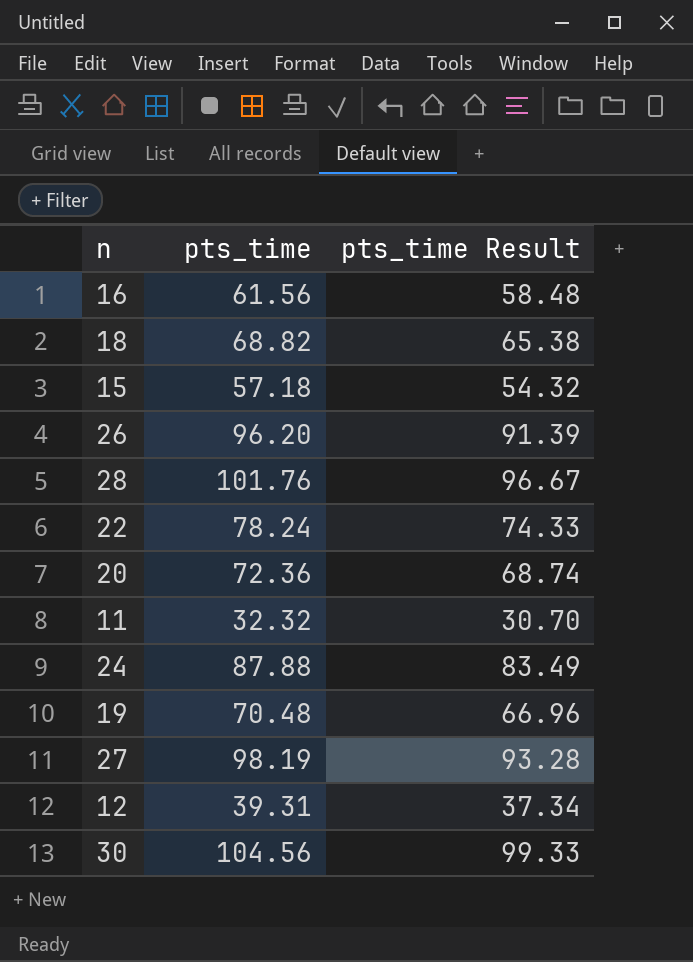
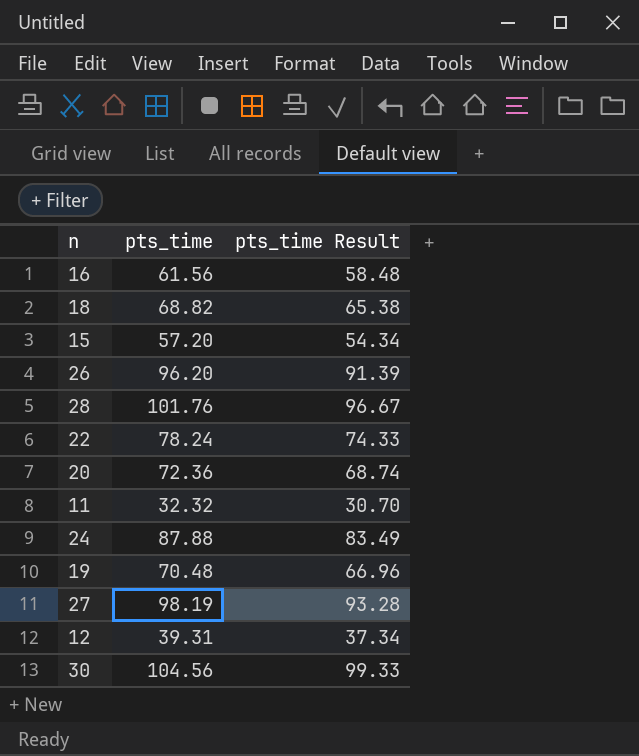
15 | pts_time: 57.18 -> 57.20
15 | pts_time Result: 54.32 -> 54.34

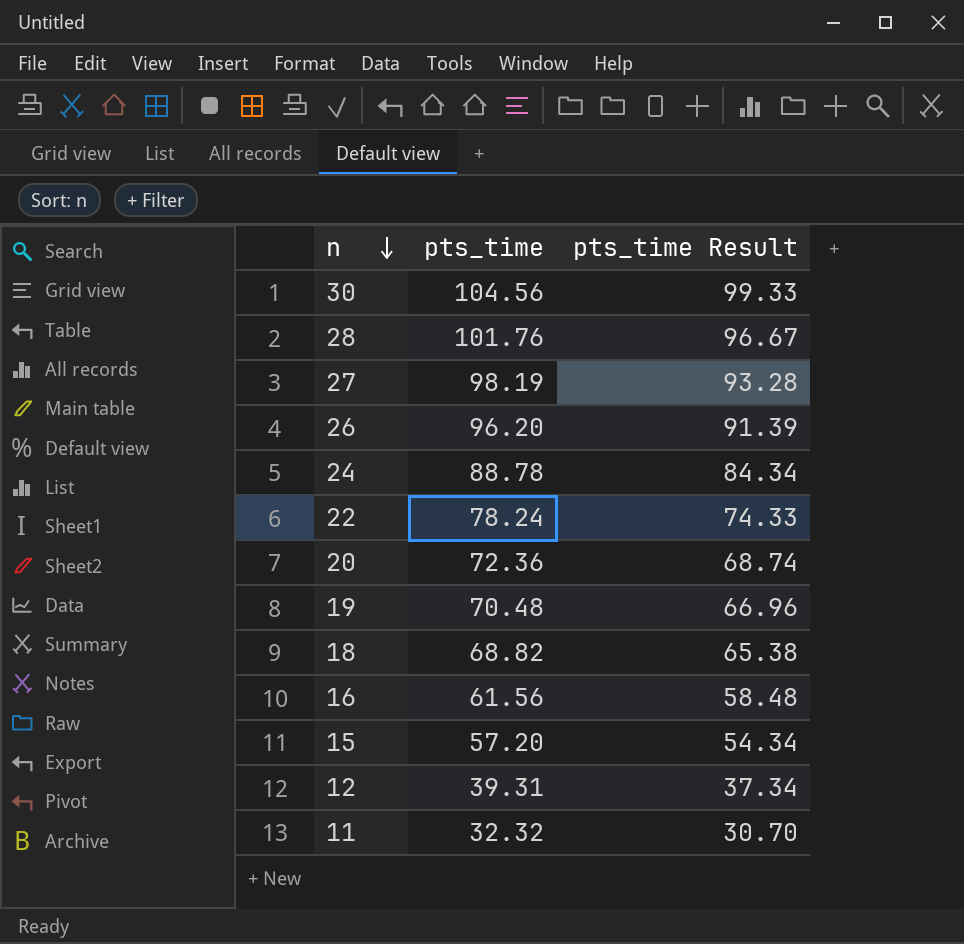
row order: none -> n descending
24 | pts_time: 87.88 -> 88.78
24 | pts_time Result: 83.49 -> 84.34

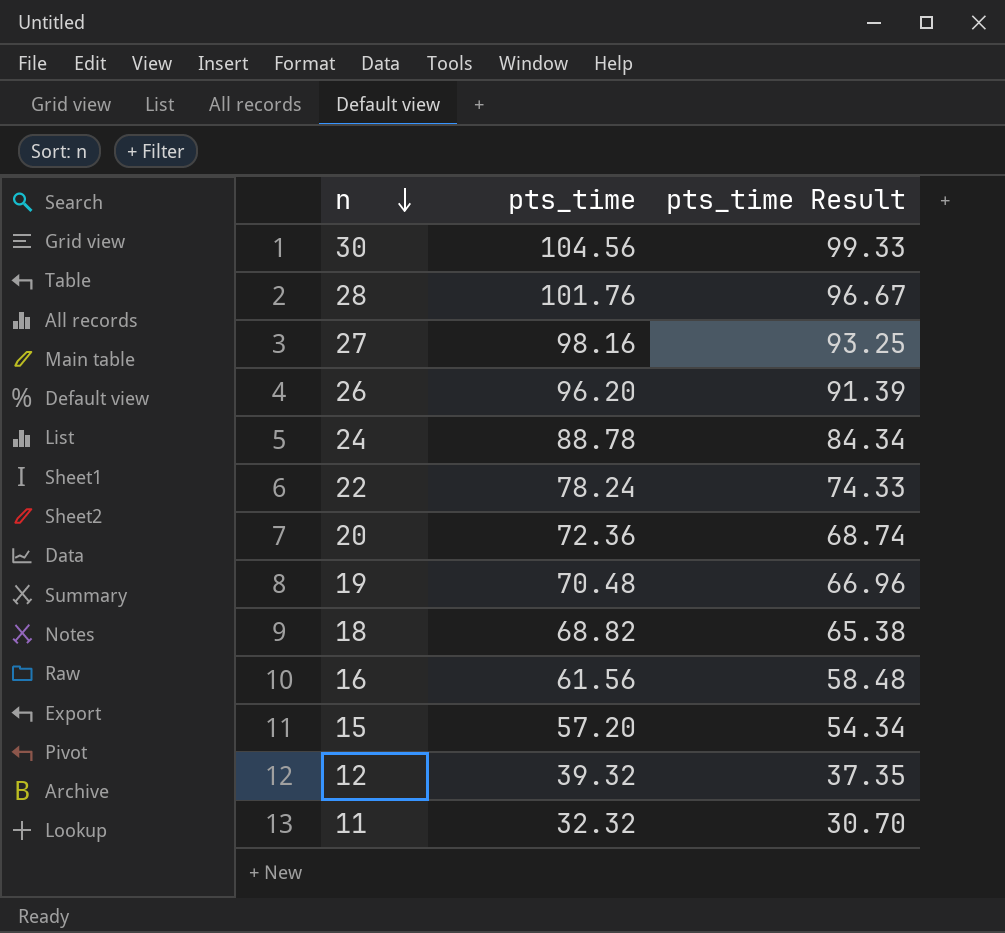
27 | pts_time: 98.19 -> 98.16
27 | pts_time Result: 93.28 -> 93.25
12 | pts_time: 39.31 -> 39.32
12 | pts_time Result: 37.34 -> 37.35

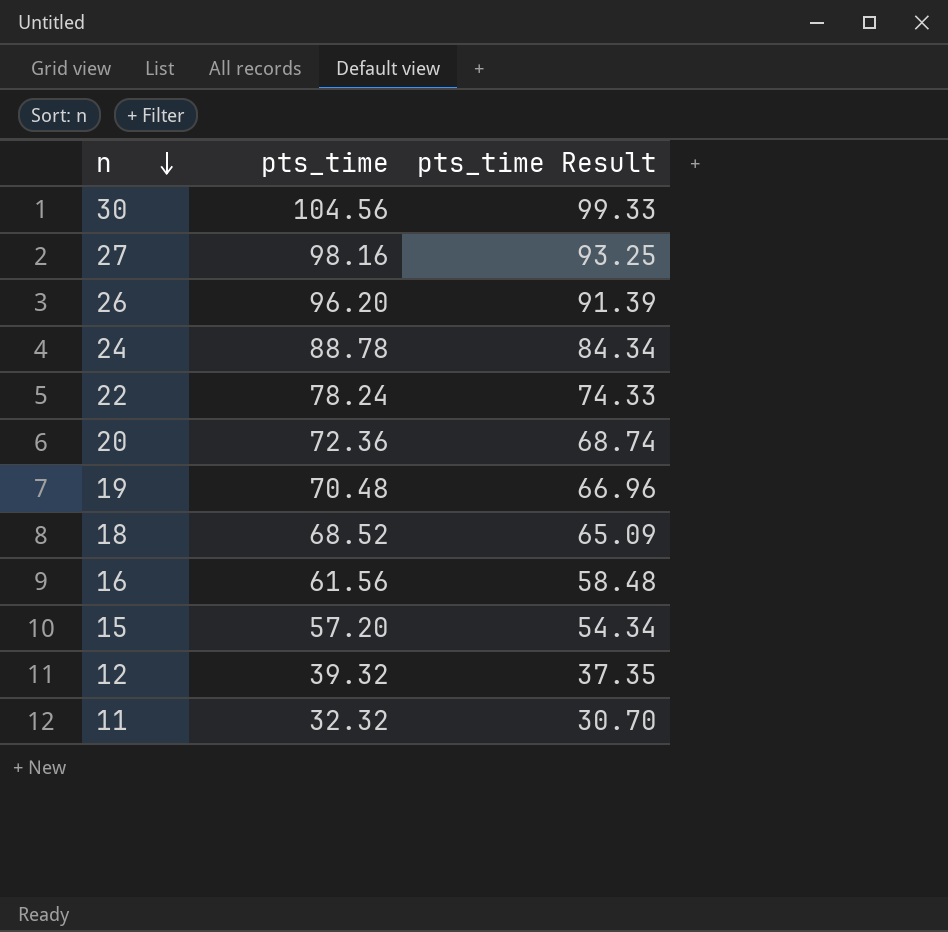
row 28: 101.76 | 96.67 -> none
18 | pts_time: 68.82 -> 68.52
18 | pts_time Result: 65.38 -> 65.09

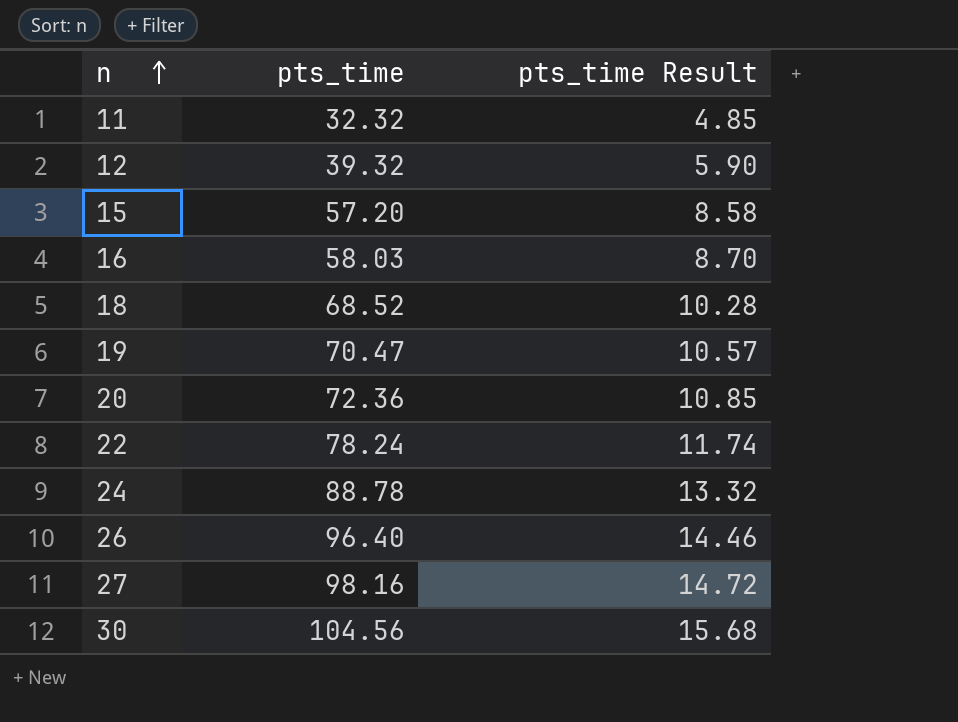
row order: n descending -> n ascending
column pts_time Result | formula: [pts_time] * 0.95 -> [pts_time] * 0.15
16 | pts_time: 61.56 -> 58.03
19 | pts_time: 70.48 -> 70.47
26 | pts_time: 96.20 -> 96.40

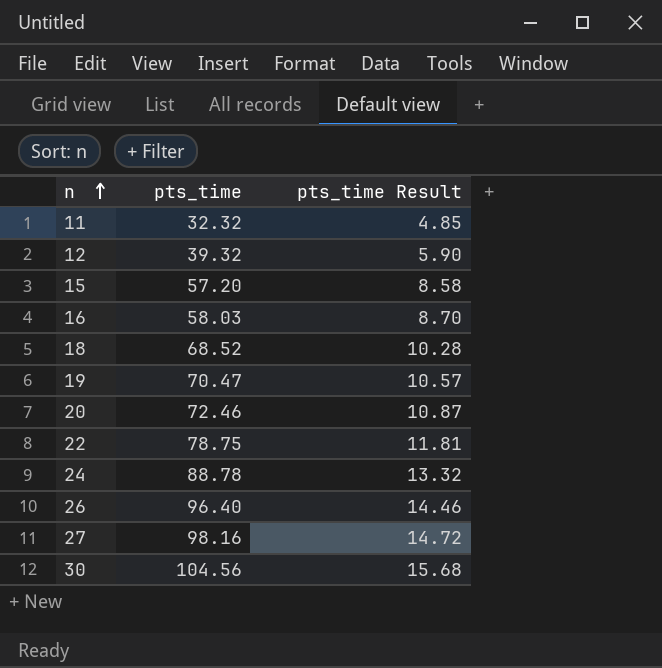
20 | pts_time: 72.36 -> 72.46
20 | pts_time Result: 10.85 -> 10.87
22 | pts_time: 78.24 -> 78.75
22 | pts_time Result: 11.74 -> 11.81

